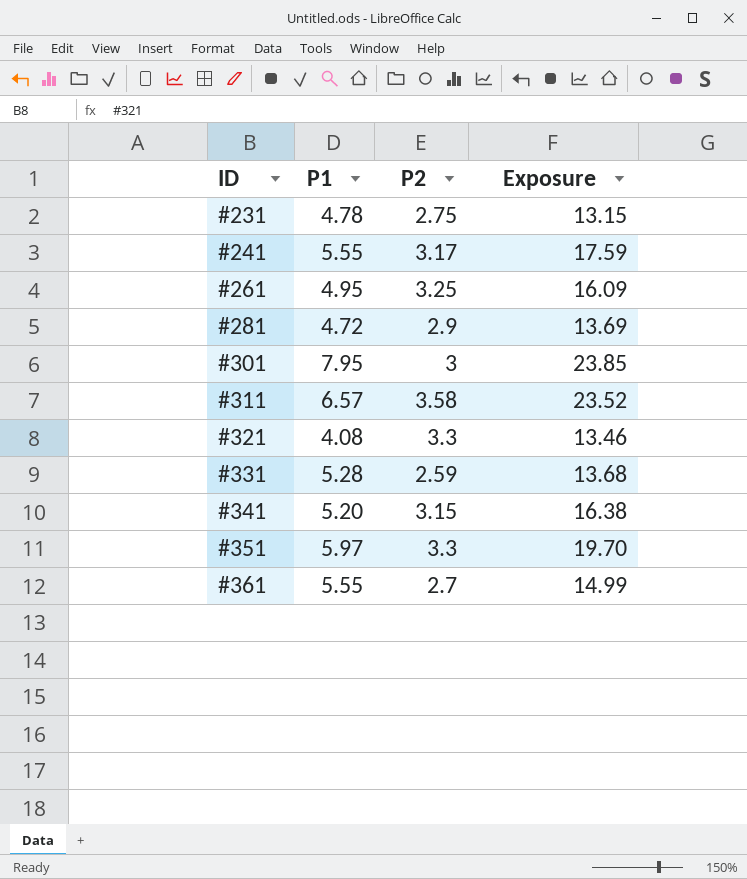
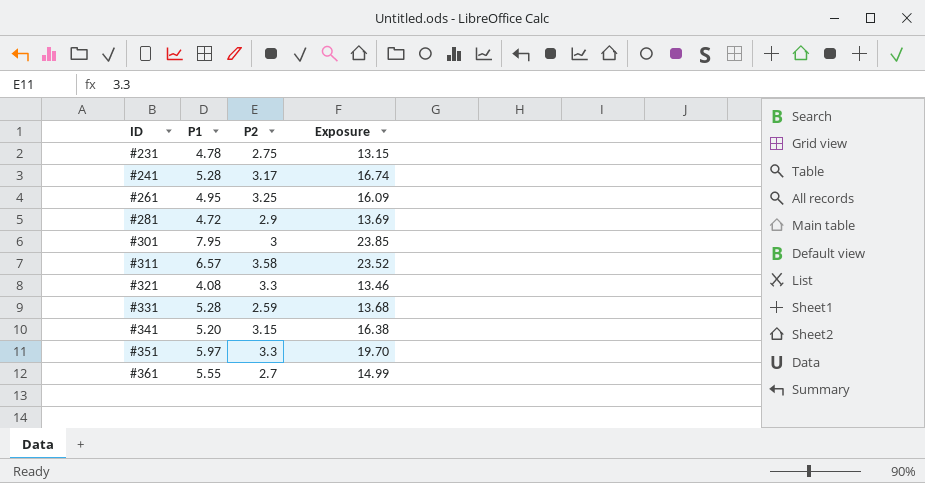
#241 | P1: 5.55 -> 5.28
#241 | Exposure: 17.59 -> 16.74

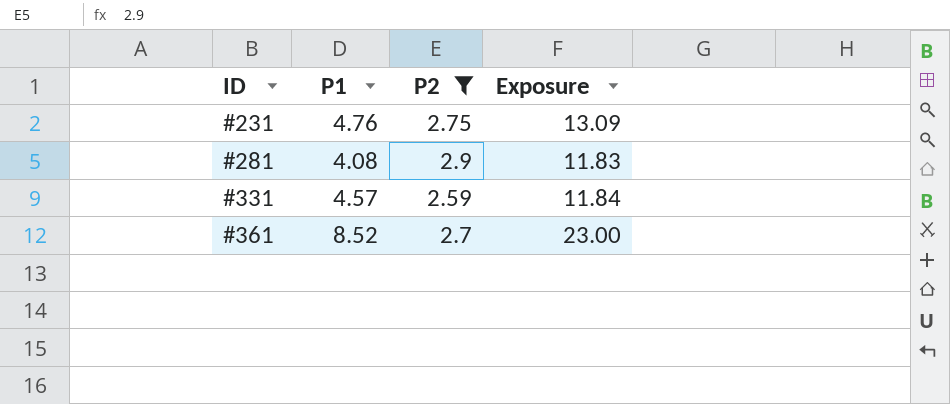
filter: none -> P2 <= 2.9
#231 | P1: 4.78 -> 4.76
#231 | Exposure: 13.15 -> 13.09
#281 | P1: 4.72 -> 4.08
#281 | Exposure: 13.69 -> 11.83
#331 | P1: 5.28 -> 4.57
#331 | Exposure: 13.68 -> 11.84
#361 | P1: 5.55 -> 8.52
#361 | Exposure: 14.99 -> 23.00

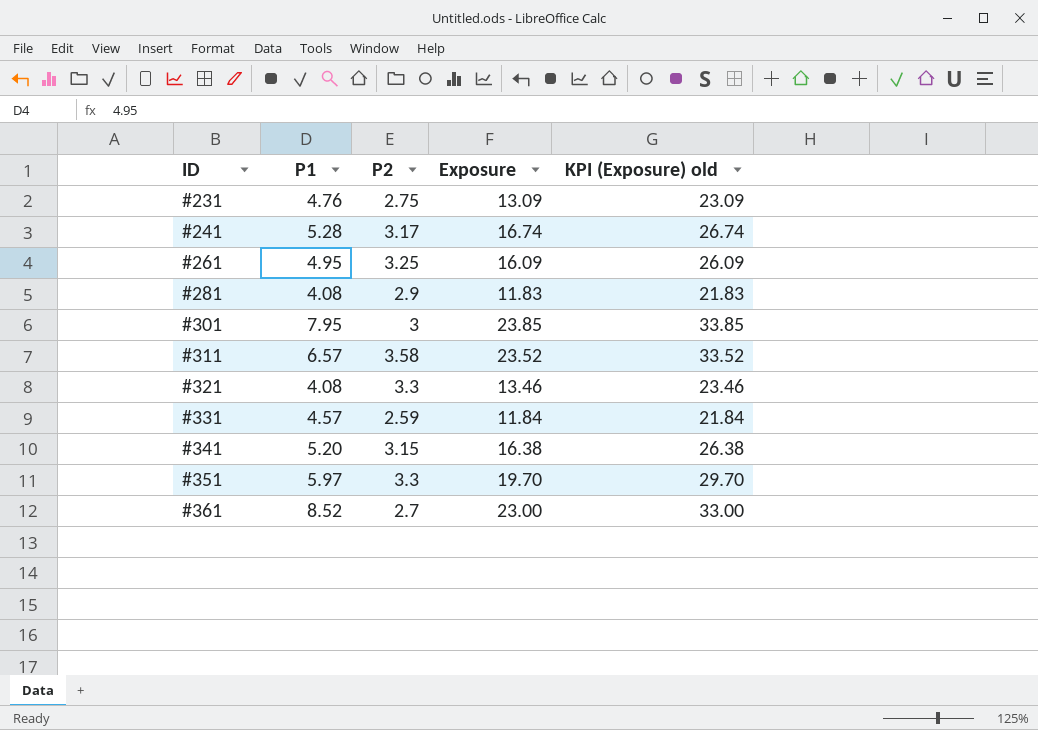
filter: P2 <= 2.9 -> none
column KPI (Exposure) old | formula: none -> [Exposure] + 10

